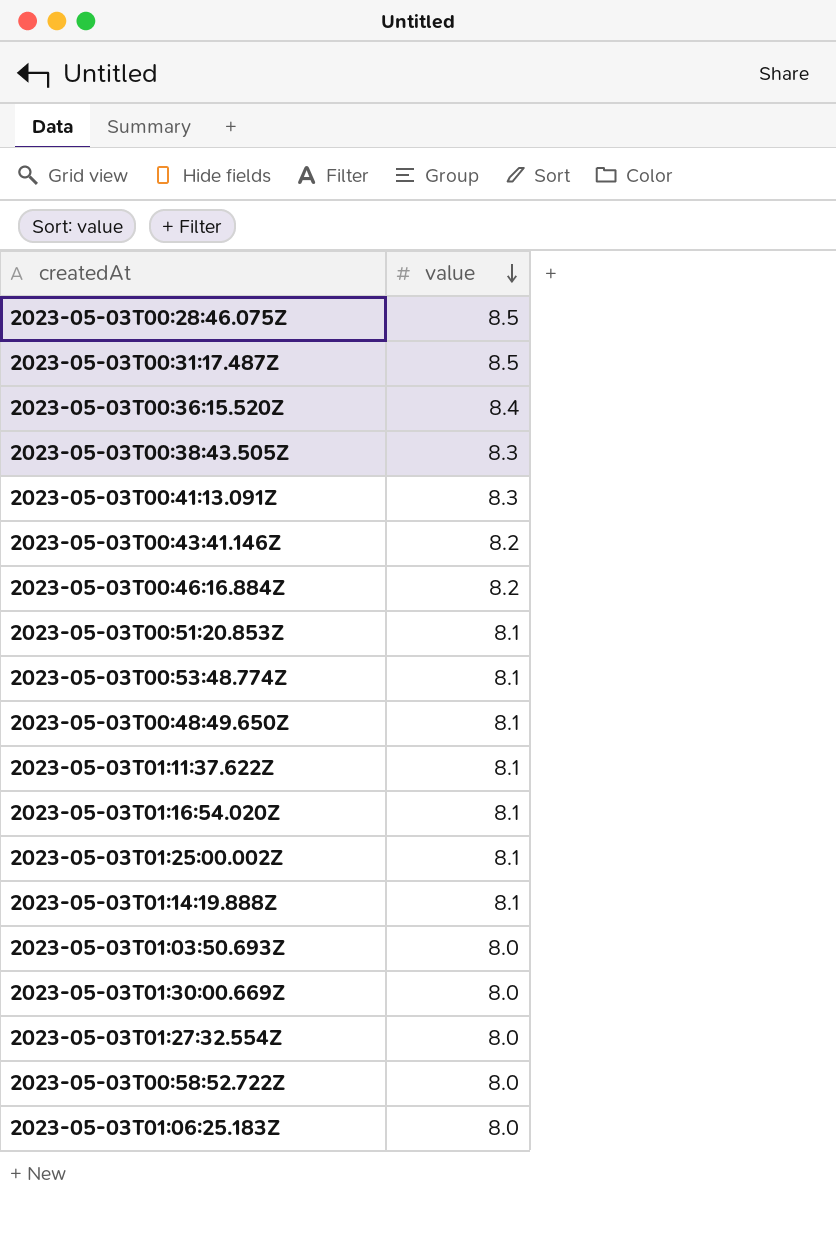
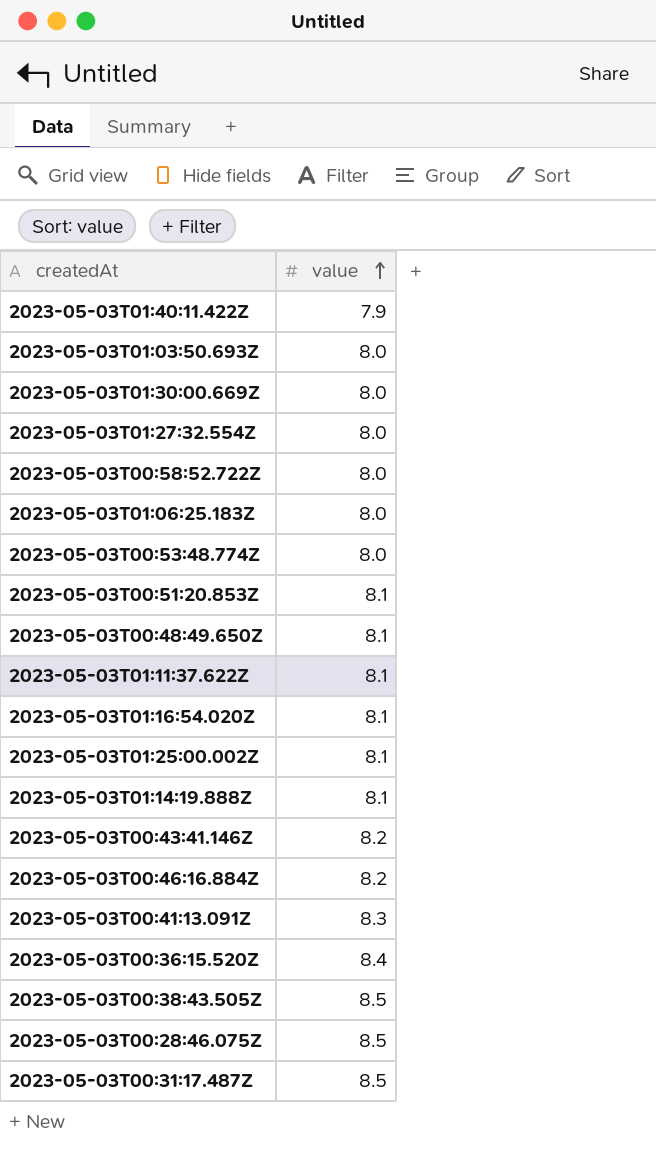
row order: value descending -> value ascending
row 2023-05-03T01:40:11.422Z: none -> 7.9
2023-05-03T00:53:48.774Z | value: 8.1 -> 8.0
2023-05-03T00:38:43.505Z | value: 8.3 -> 8.5

